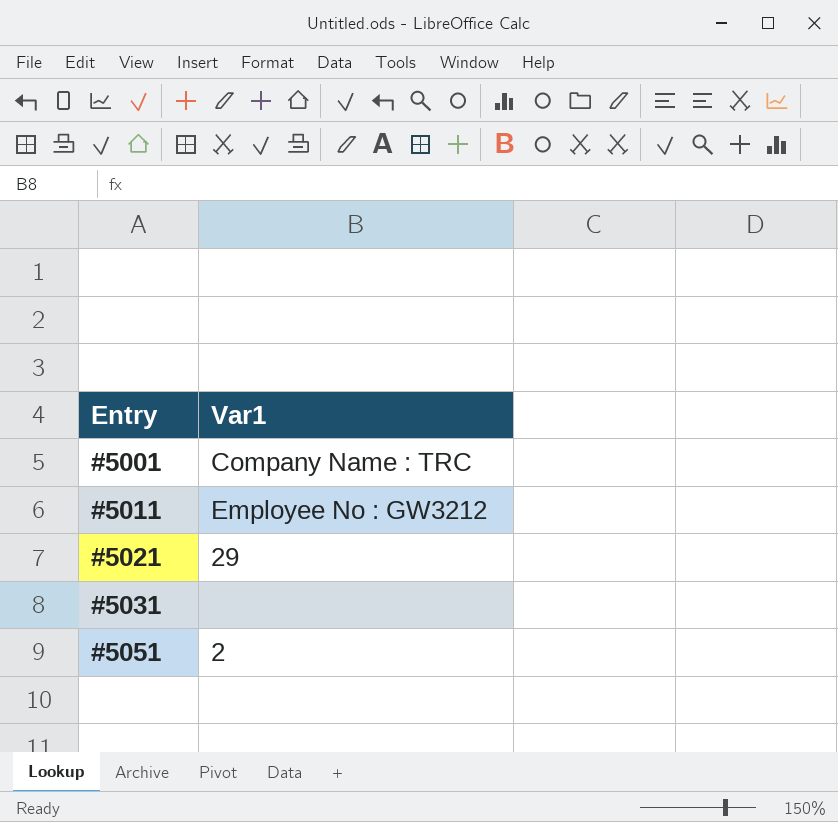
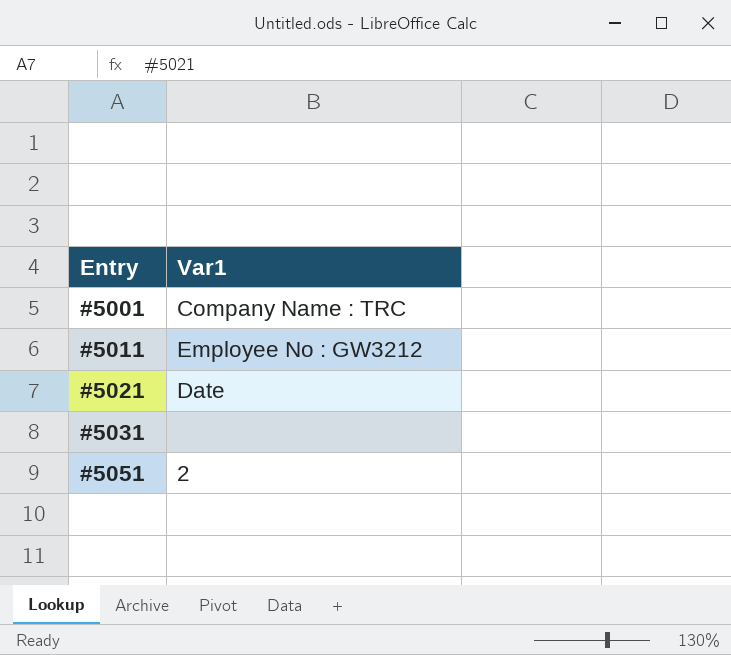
#5021 | Var1: 29 -> Date

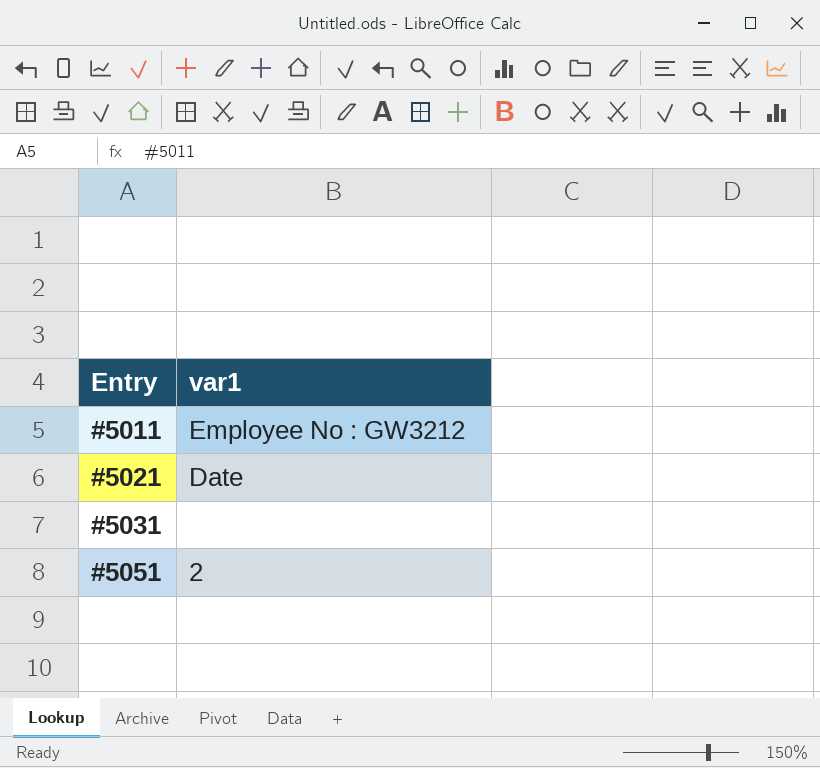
column name: Var1 -> var1
row #5001: Company Name : TRC -> none

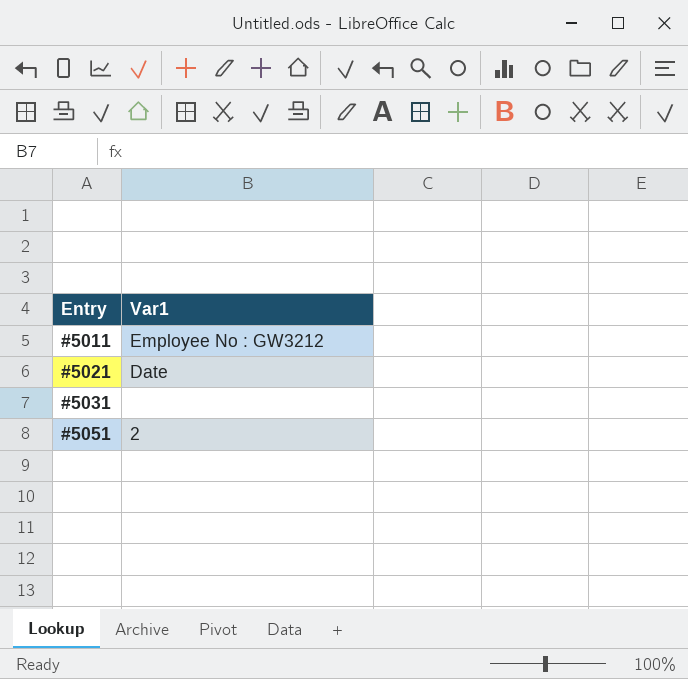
column name: var1 -> Var1

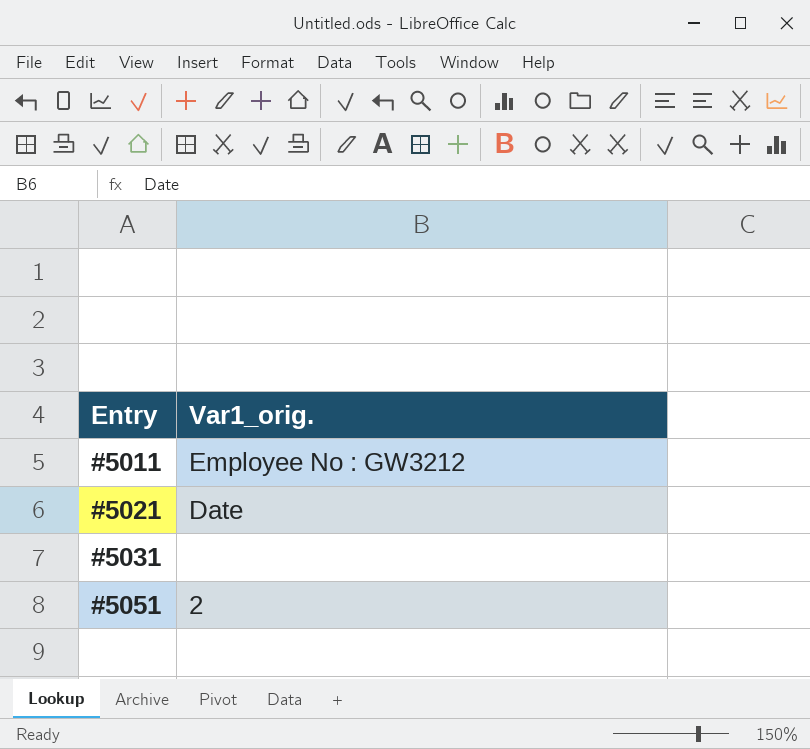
column name: Var1 -> Var1_orig.

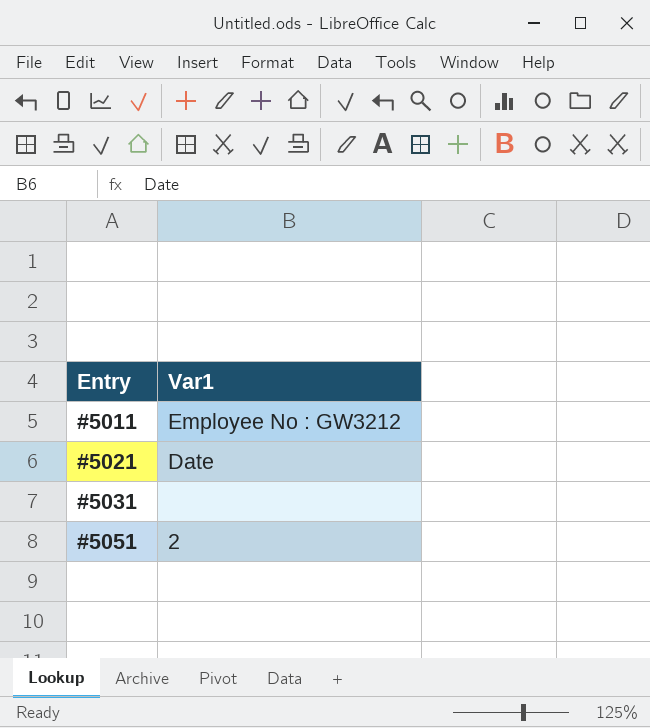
column name: Var1_orig. -> Var1

